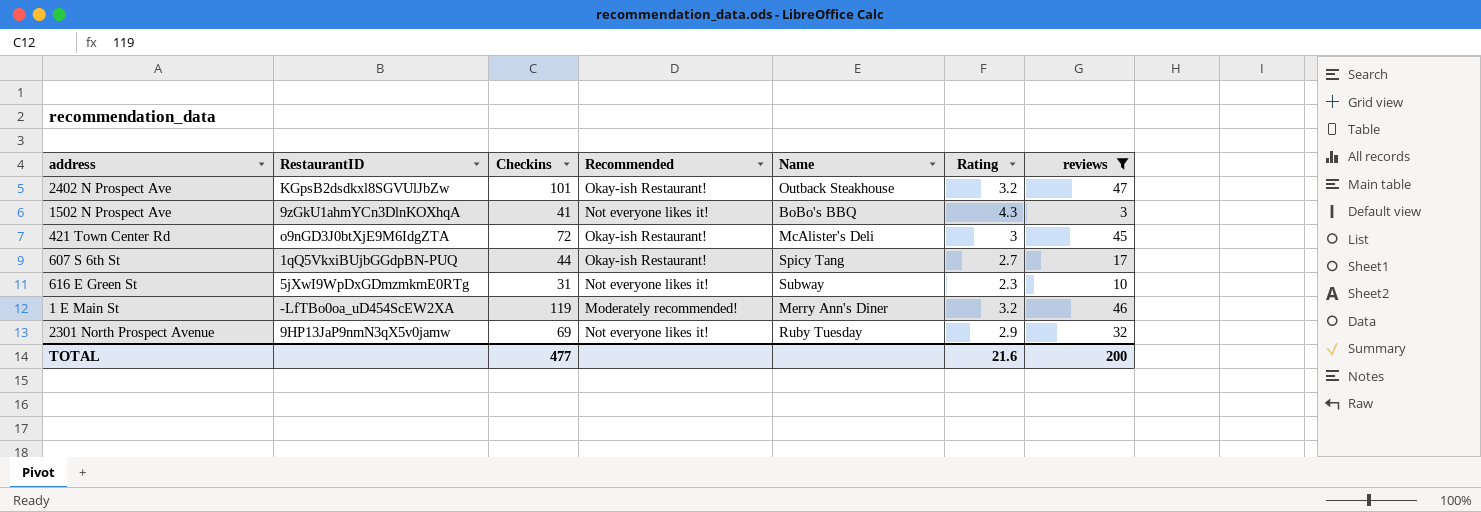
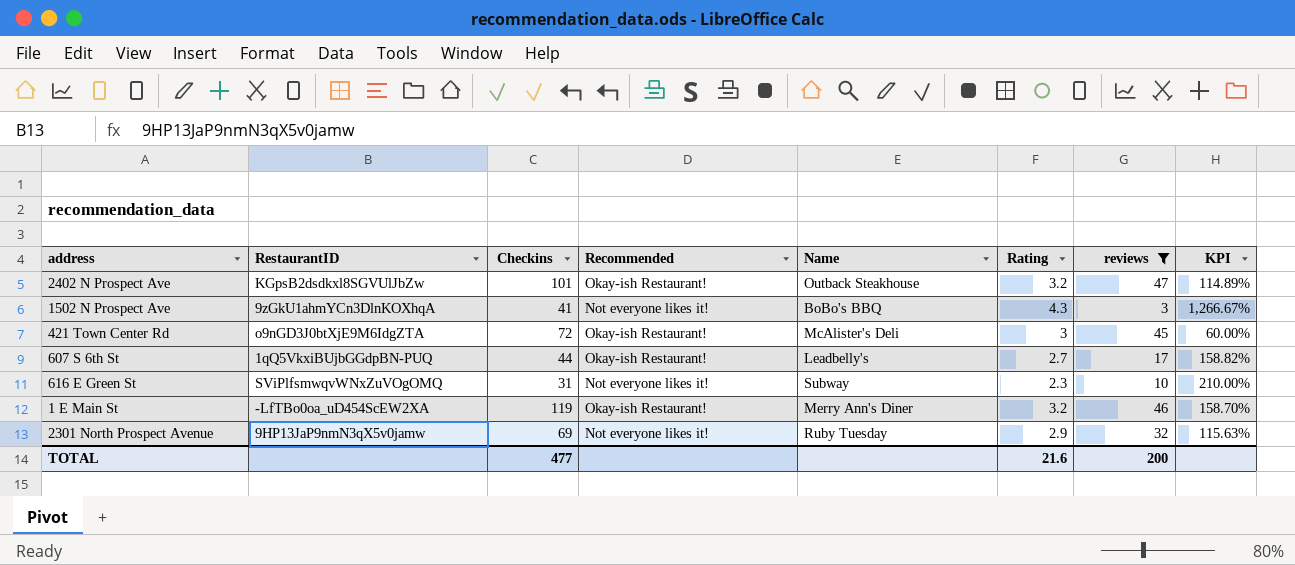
column KPI | formula: none -> ([Checkins] - [reviews]) / [reviews]
607 S 6th St | Name: Spicy Tang -> Leadbelly's
616 E Green St | RestaurantID: 5jXwI9WpDxGDmzmkmE0RTg -> SViPlfsmwqvWNxZuVOgOMQ
1 E Main St | Recommended: Moderately recommended! -> Okay-ish Restaurant!

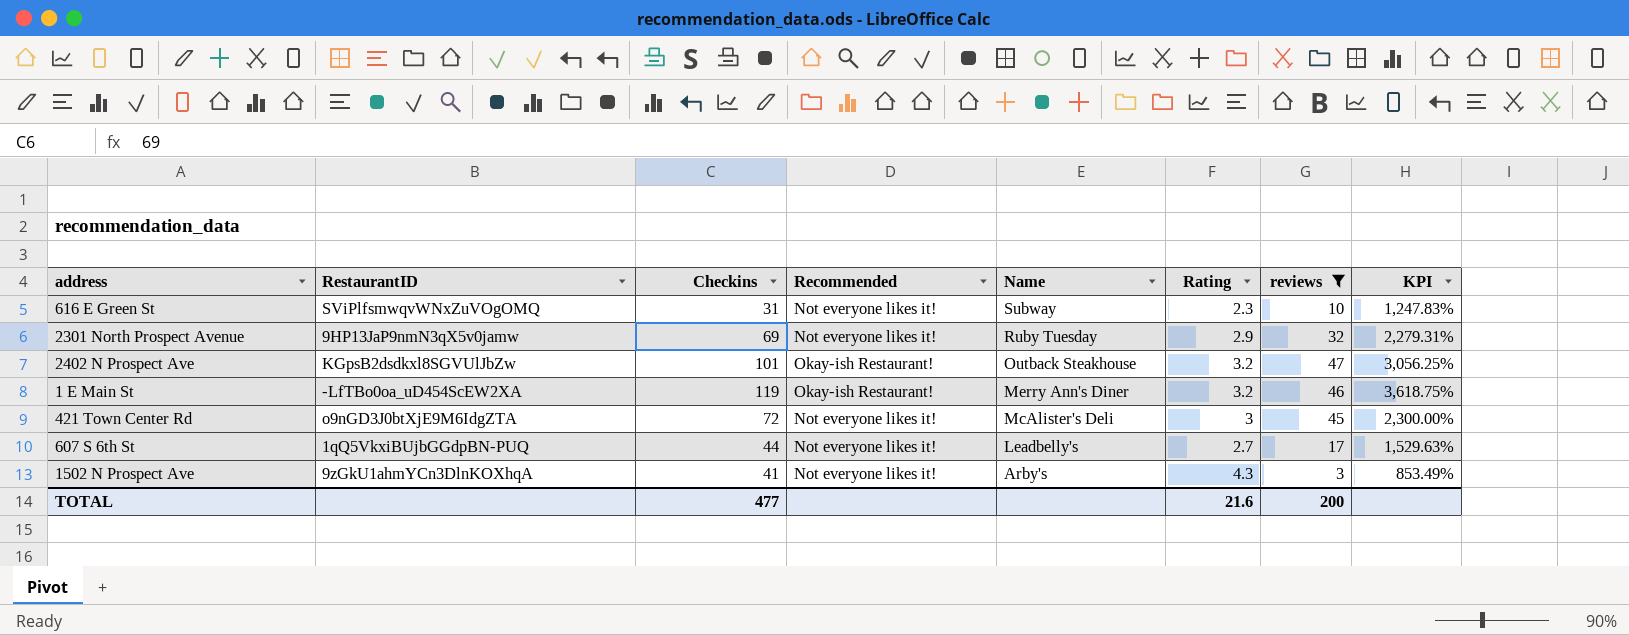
row order: none -> Name descending
column KPI | formula: ([Checkins] - [reviews]) / [reviews] -> ([Checkins] - [Rating]) / [Rating]
421 Town Center Rd | Recommended: Okay-ish Restaurant! -> Not everyone likes it!
607 S 6th St | Recommended: Okay-ish Restaurant! -> Not everyone likes it!
1502 N Prospect Ave | Name: BoBo's BBQ -> Arby's

